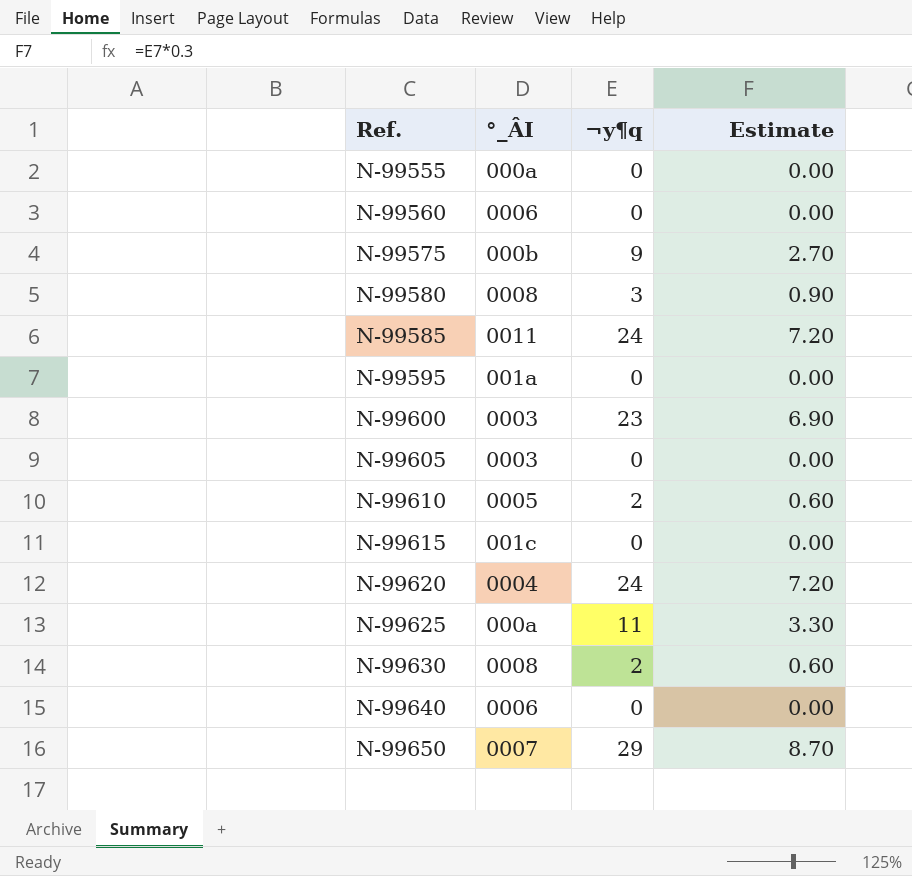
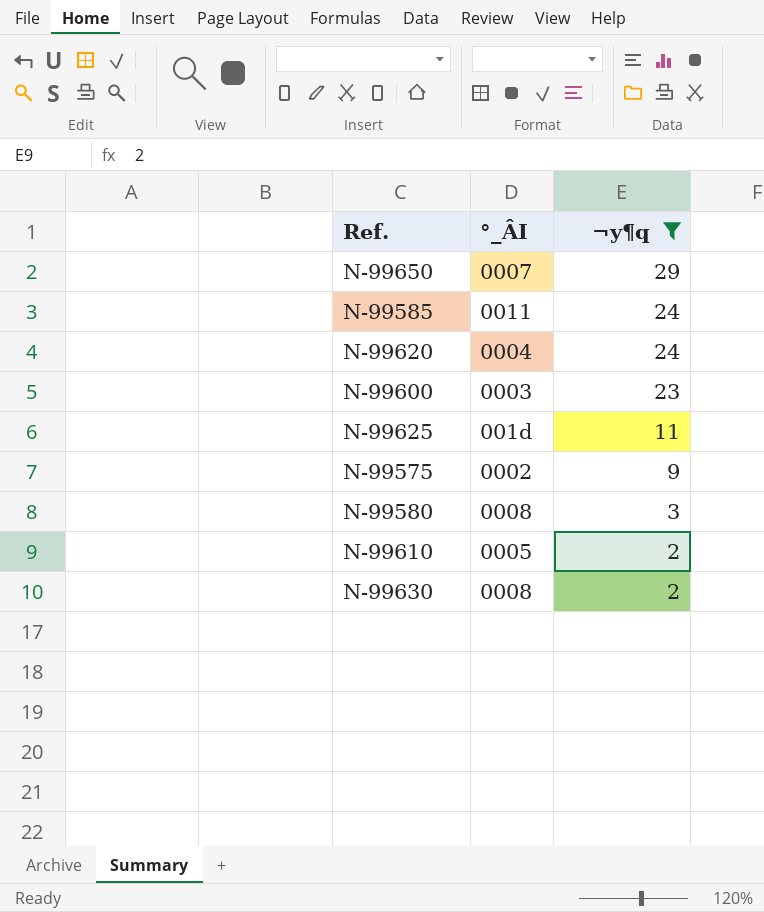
filter: none -> ¬y¶q != 0
row order: Ref. ascending -> ¬y¶q descending
column Estimate | formula: [¬y¶q] * 0.3 -> none
N-99625 | °_ÂI: 000a -> 001d
N-99575 | °_ÂI: 000b -> 0002

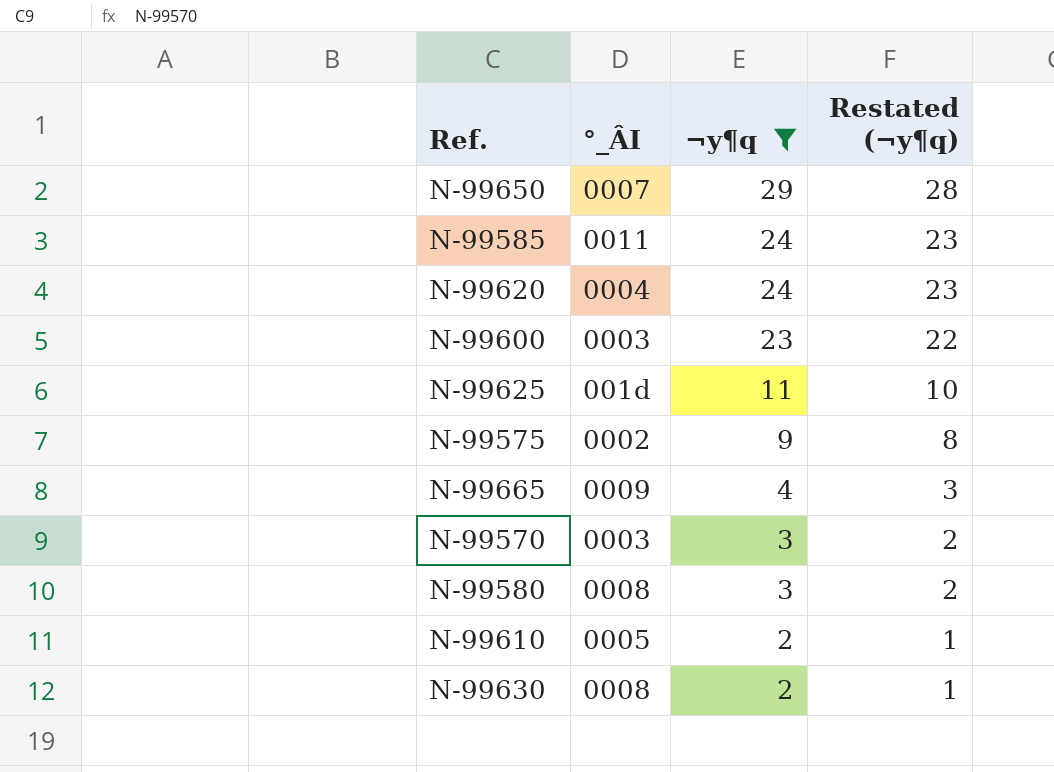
column Restated (¬y¶q) | formula: none -> [¬y¶q] - 1
row N-99665: none -> 0009 | 4 | 3
row N-99570: none -> 0003 | 3 | 2

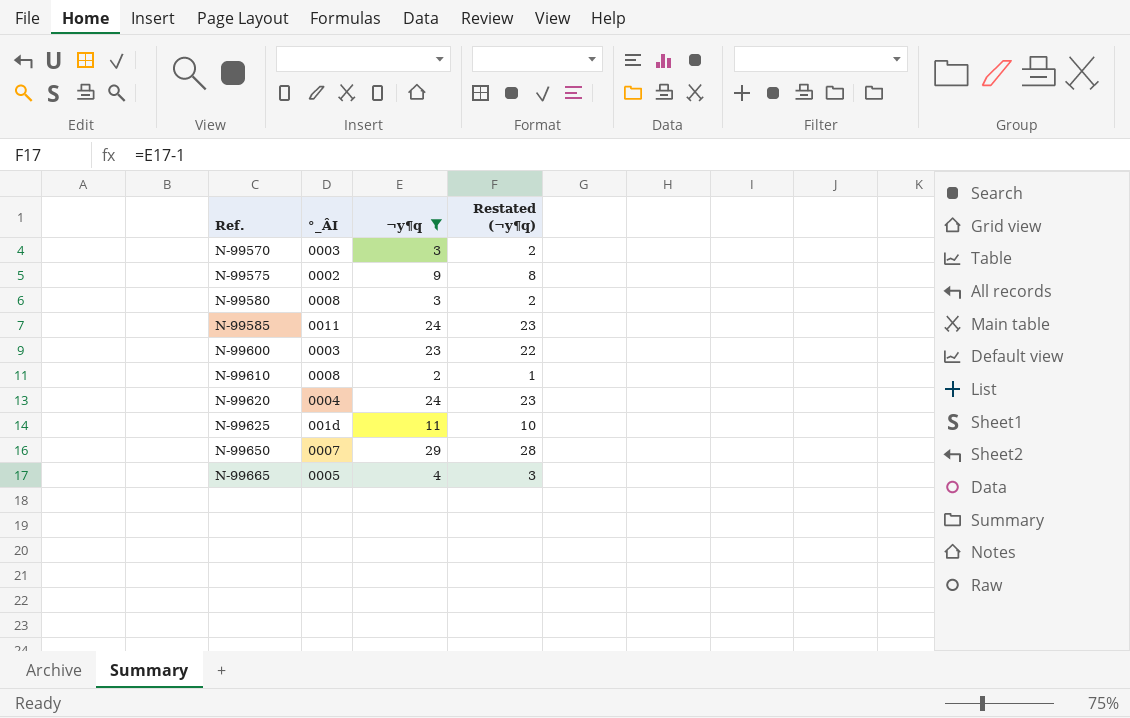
row order: ¬y¶q descending -> Ref. ascending
row N-99630: 0008 | 2 | 1 -> none
N-99610 | °_ÂI: 0005 -> 0008
N-99665 | °_ÂI: 0009 -> 0005

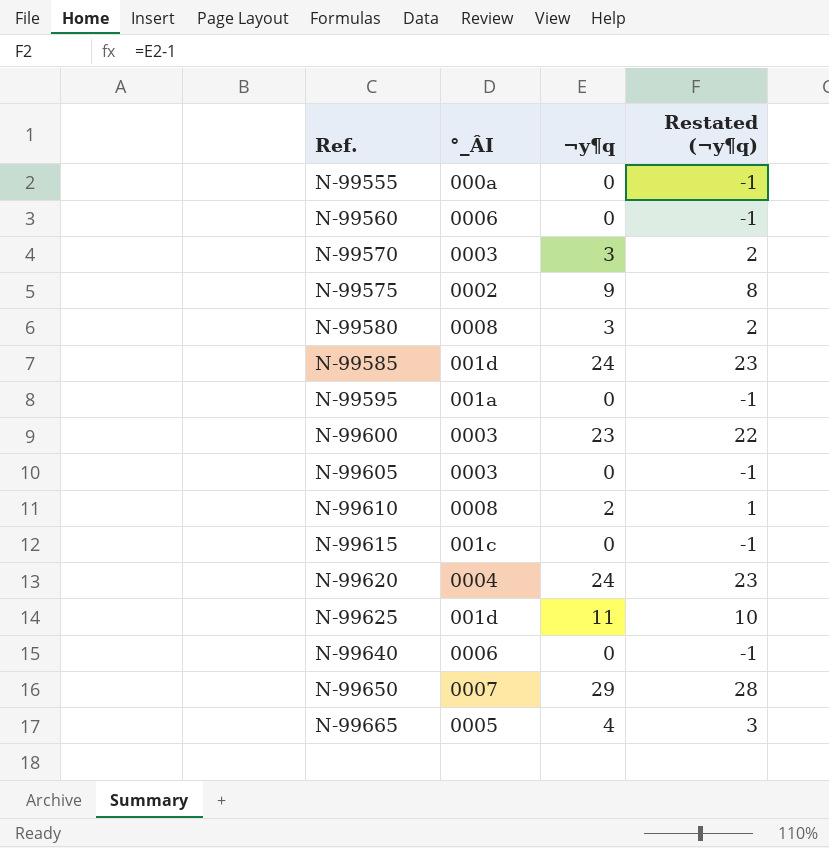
filter: ¬y¶q != 0 -> none
N-99585 | °_ÂI: 0011 -> 001d

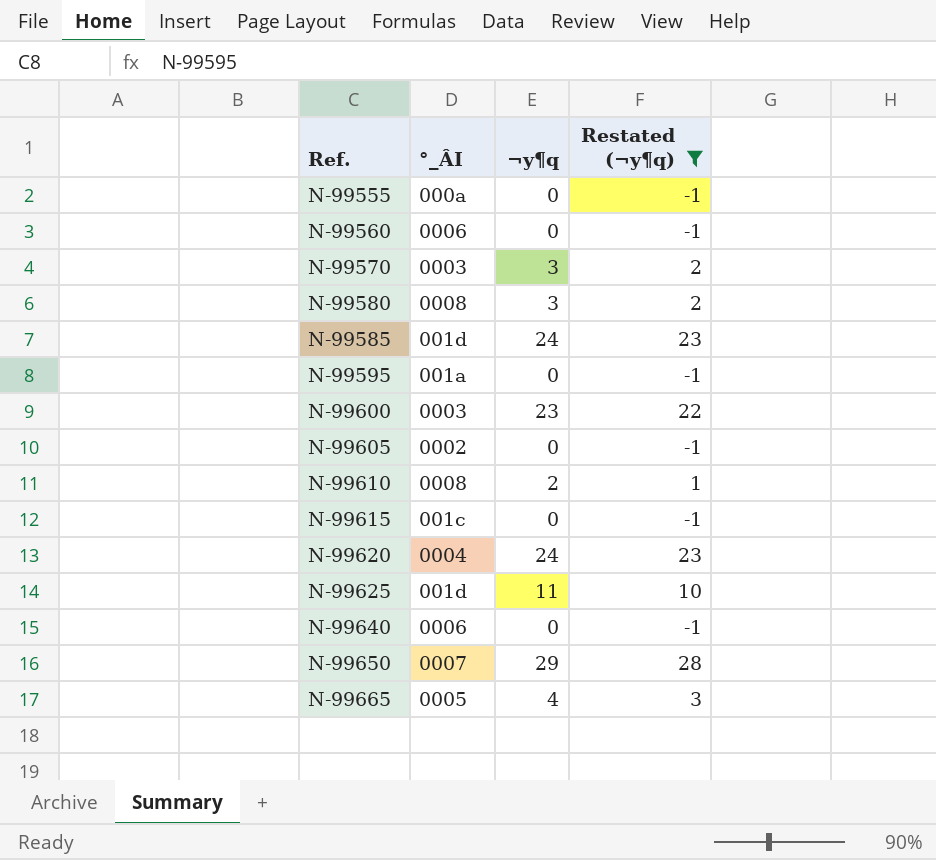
filter: none -> Restated (¬y¶q) != 8
N-99605 | °_ÂI: 0003 -> 0002

